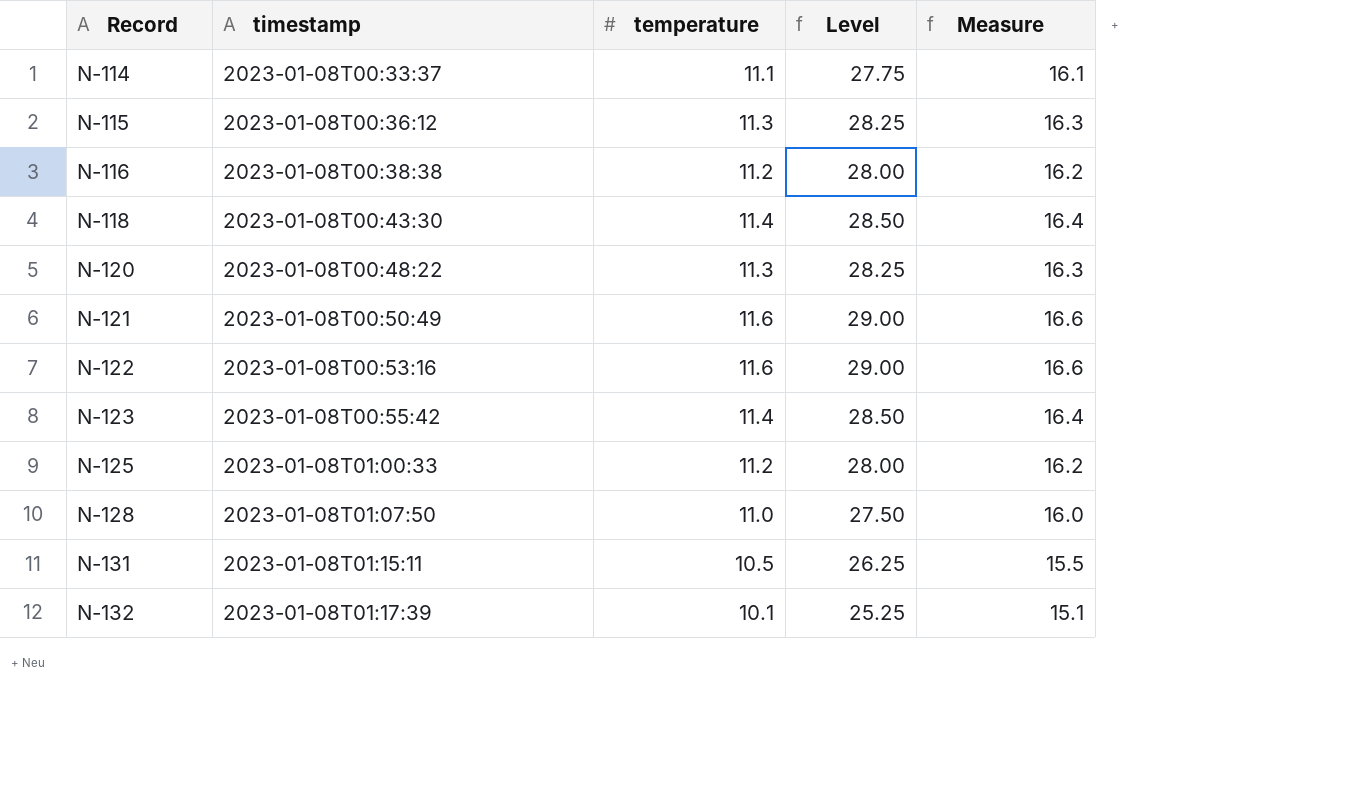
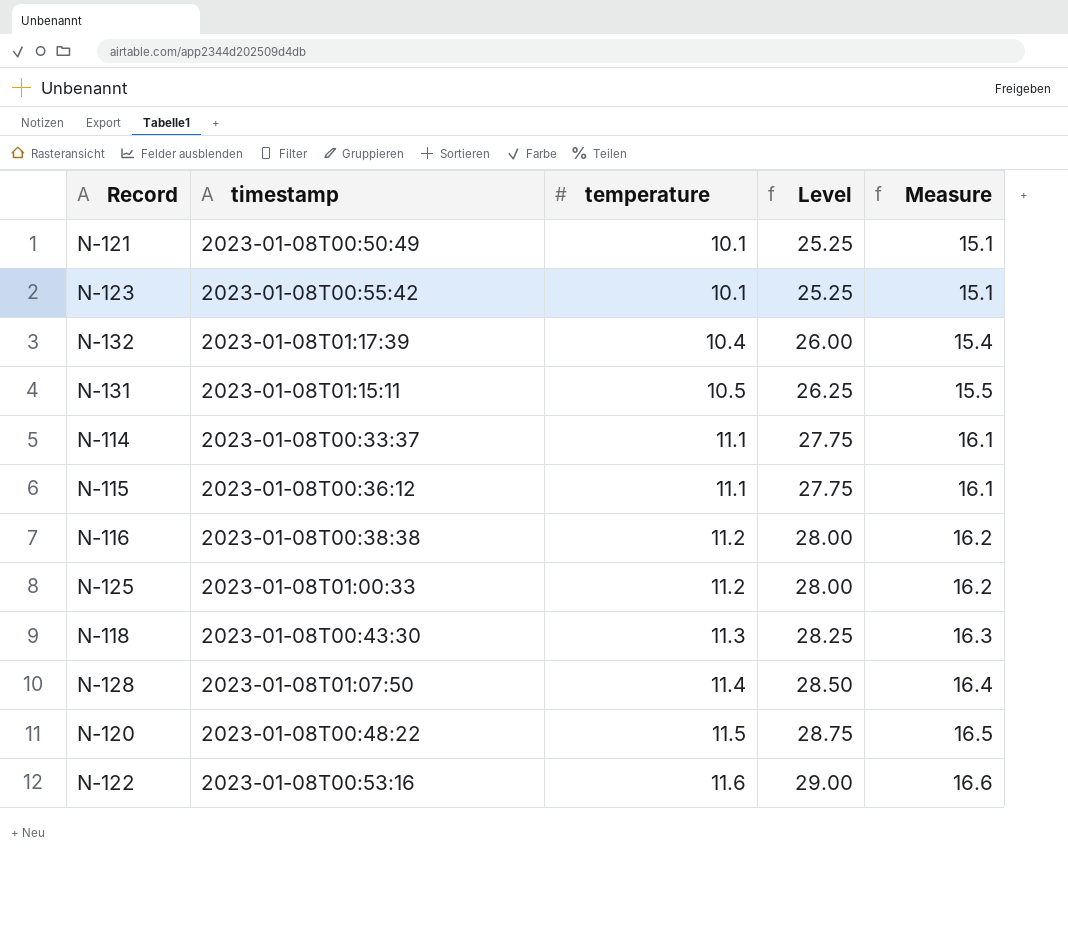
row order: Record ascending -> temperature ascending
N-121 | temperature: 11.6 -> 10.1
N-121 | Level: 29.00 -> 25.25
N-121 | Measure: 16.6 -> 15.1
N-123 | temperature: 11.4 -> 10.1
N-123 | Level: 28.50 -> 25.25
N-123 | Measure: 16.4 -> 15.1
N-132 | temperature: 10.1 -> 10.4
N-132 | Level: 25.25 -> 26.00
N-132 | Measure: 15.1 -> 15.4
N-115 | temperature: 11.3 -> 11.1
N-115 | Level: 28.25 -> 27.75
N-115 | Measure: 16.3 -> 16.1
N-118 | temperature: 11.4 -> 11.3
N-118 | Level: 28.50 -> 28.25
N-118 | Measure: 16.4 -> 16.3
N-128 | temperature: 11.0 -> 11.4
N-128 | Level: 27.50 -> 28.50
N-128 | Measure: 16.0 -> 16.4
N-120 | temperature: 11.3 -> 11.5
N-120 | Level: 28.25 -> 28.75
N-120 | Measure: 16.3 -> 16.5

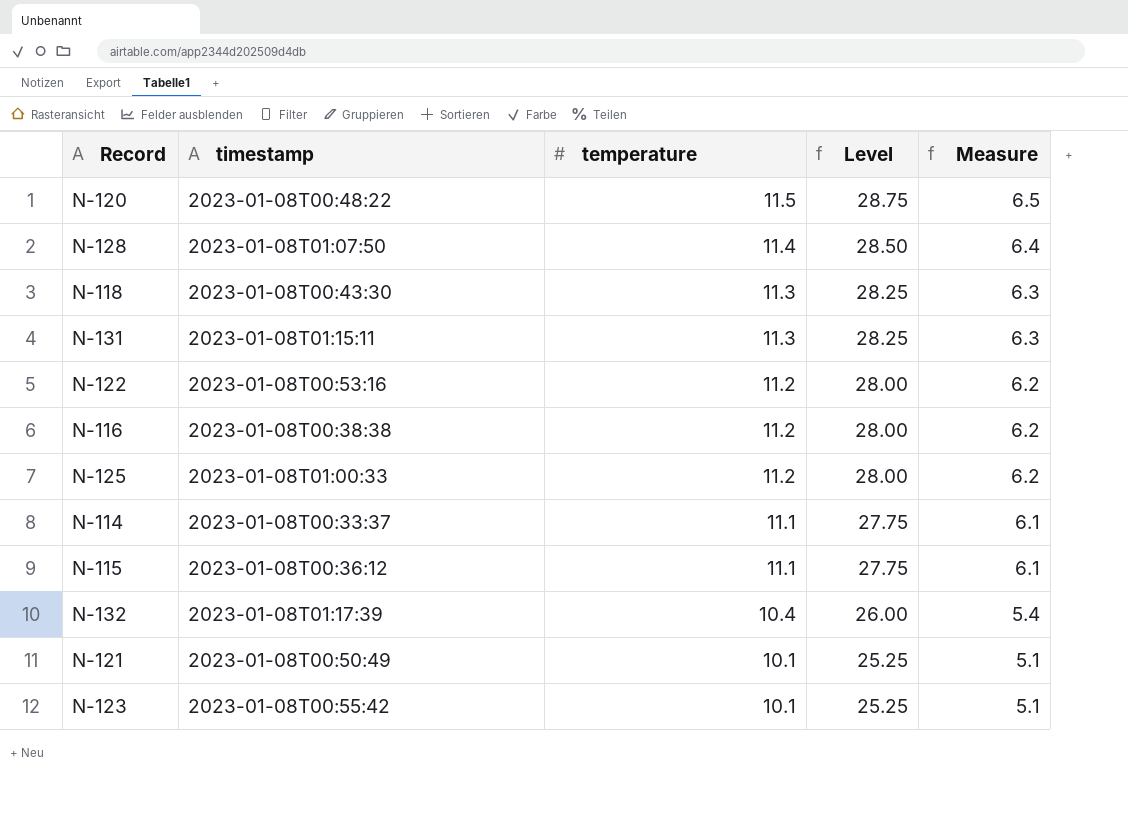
row order: temperature ascending -> temperature descending
column Measure | formula: [temperature] + 5 -> [temperature] - 5
N-131 | temperature: 10.5 -> 11.3
N-131 | Level: 26.25 -> 28.25
N-122 | temperature: 11.6 -> 11.2
N-122 | Level: 29.00 -> 28.00

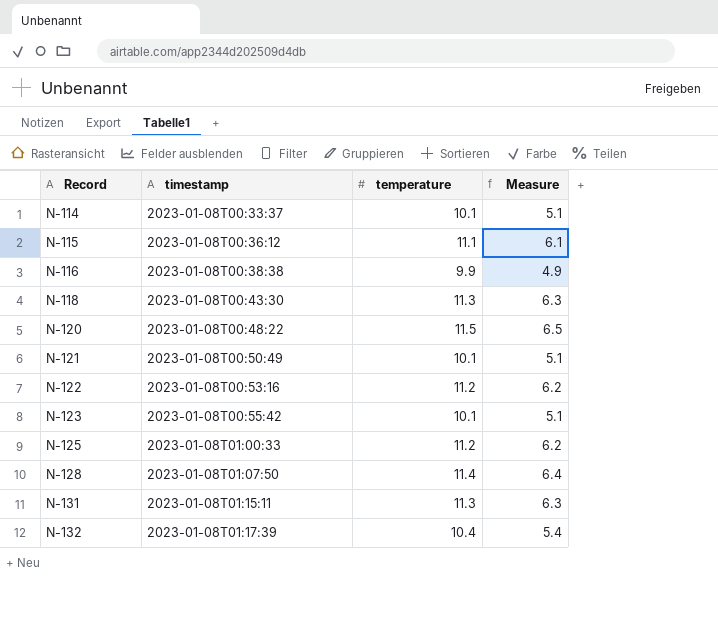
row order: temperature descending -> Record ascending
column Level | formula: [temperature] * 2.5 -> none
N-114 | temperature: 11.1 -> 10.1
N-114 | Measure: 6.1 -> 5.1
N-116 | temperature: 11.2 -> 9.9
N-116 | Measure: 6.2 -> 4.9

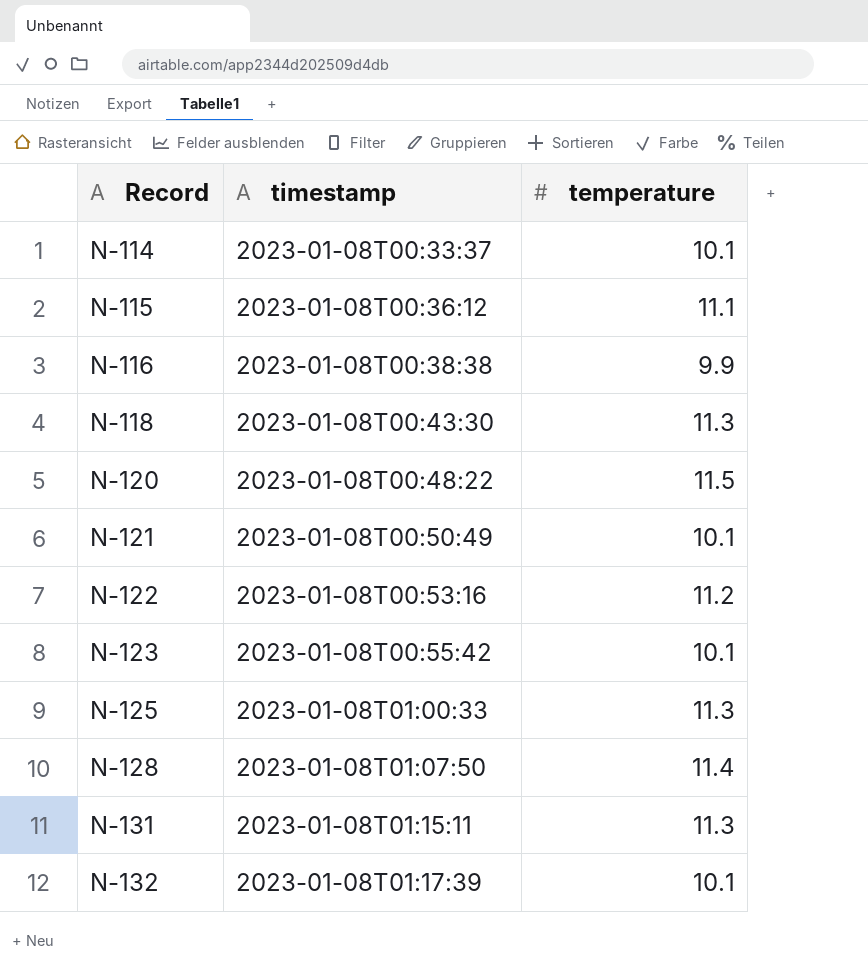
column Measure | formula: [temperature] - 5 -> none
N-125 | temperature: 11.2 -> 11.3
N-132 | temperature: 10.4 -> 10.1

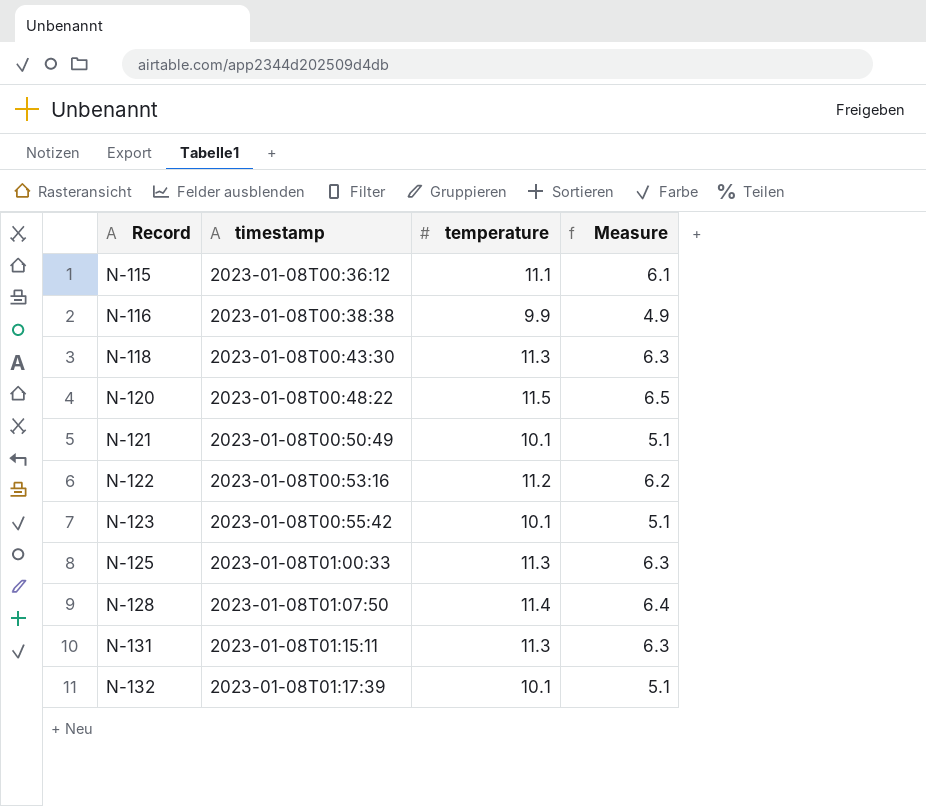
column Measure | formula: none -> [temperature] - 5
row N-114: 2023-01-08T00:33:37 | 10.1 -> none

